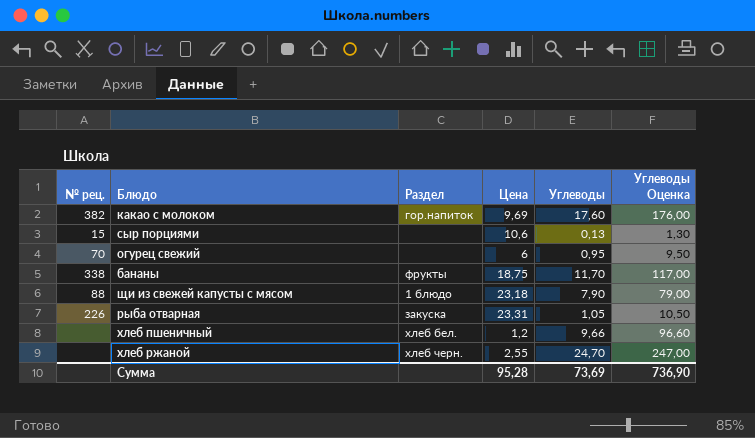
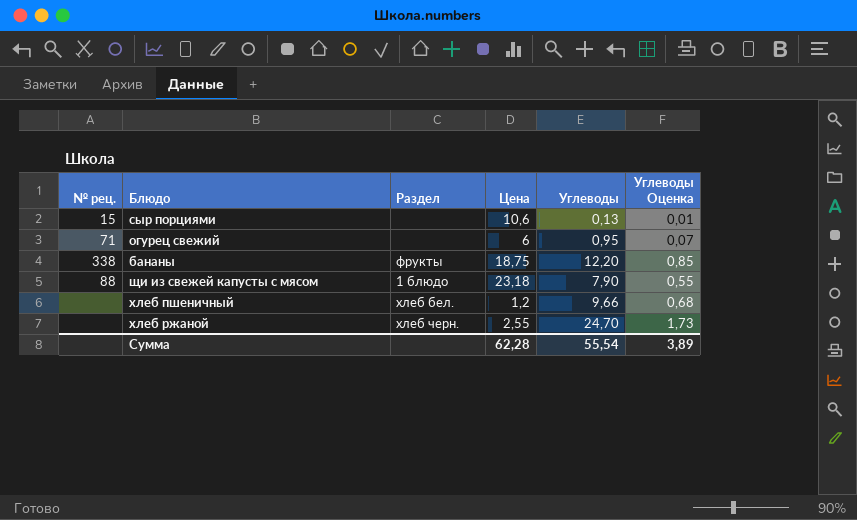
column Углеводы Оценка | formula: [Углеводы] * 10 -> [Углеводы] * 0,07
row какао с молоком: 382 | гор.напиток | 9,69 | 17,60 | 176,00 -> none
row рыба отварная: 226 | закуска | 23,31 | 1,05 | 10,50 -> none
огурец свежий | № рец.: 70 -> 71
бананы | Углеводы: 11,70 -> 12,20
Сумма | Цена: 95,28 -> 62,28
Сумма | Углеводы: 73,69 -> 55,54
Сумма | Углеводы Оценка: 736,90 -> 3,89

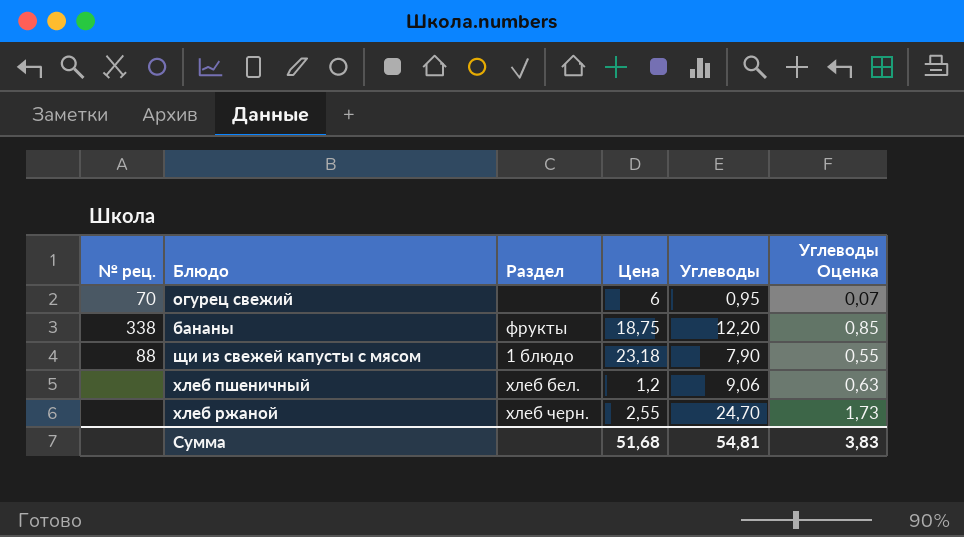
row сыр порциями: 15 | none | 10,6 | 0,13 | 0,01 -> none
огурец свежий | № рец.: 71 -> 70
хлеб пшеничный | Углеводы: 9,66 -> 9,06
хлеб пшеничный | Углеводы Оценка: 0,68 -> 0,63
Сумма | Цена: 62,28 -> 51,68
Сумма | Углеводы: 55,54 -> 54,81
Сумма | Углеводы Оценка: 3,89 -> 3,83

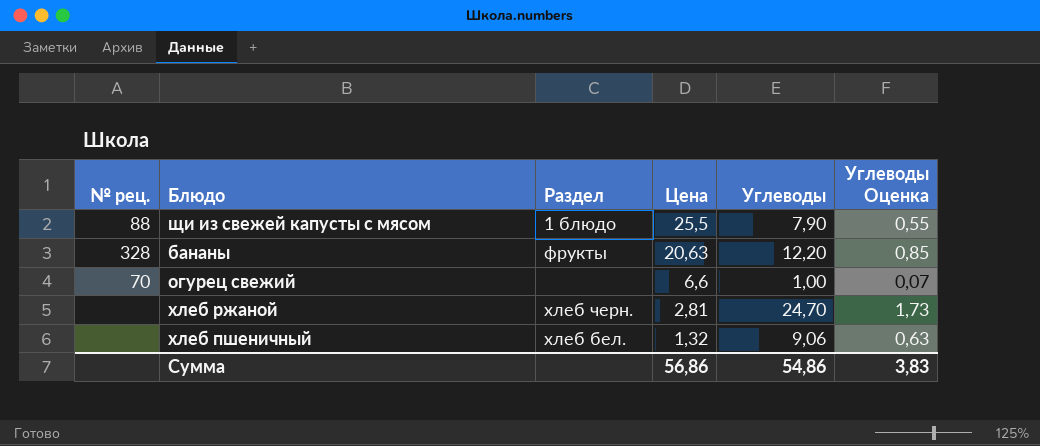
row order: none -> Цена descending
щи из свежей капусты с мясом | Цена: 23,18 -> 25,5
бананы | № рец.: 338 -> 328
бананы | Цена: 18,75 -> 20,63
огурец свежий | Цена: 6 -> 6,6
огурец свежий | Углеводы: 0,95 -> 1,00
хлеб ржаной | Цена: 2,55 -> 2,81
хлеб пшеничный | Цена: 1,2 -> 1,32
Сумма | Цена: 51,68 -> 56,86
Сумма | Углеводы: 54,81 -> 54,86

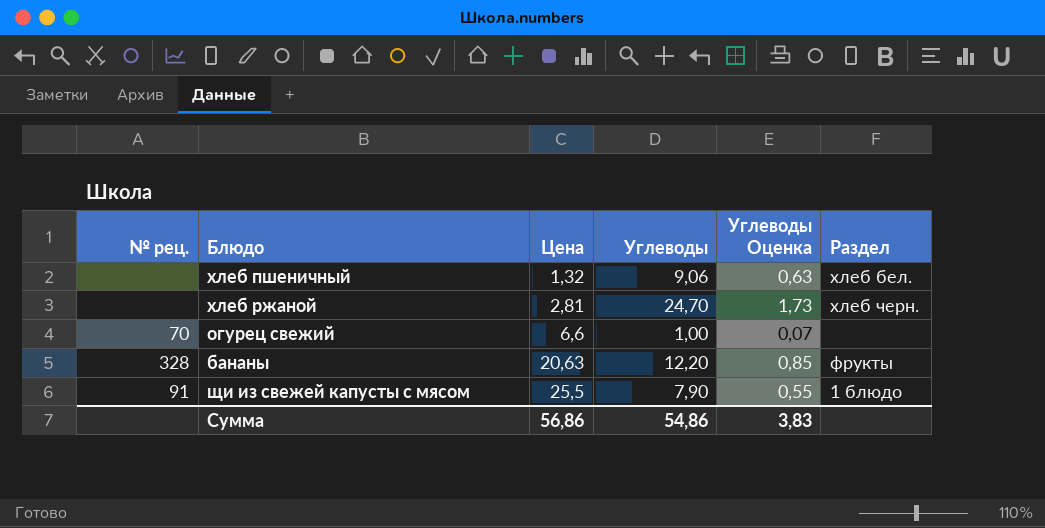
row order: Цена descending -> Цена ascending
column Раздел | position: 3 -> 6
щи из свежей капусты с мясом | № рец.: 88 -> 91

